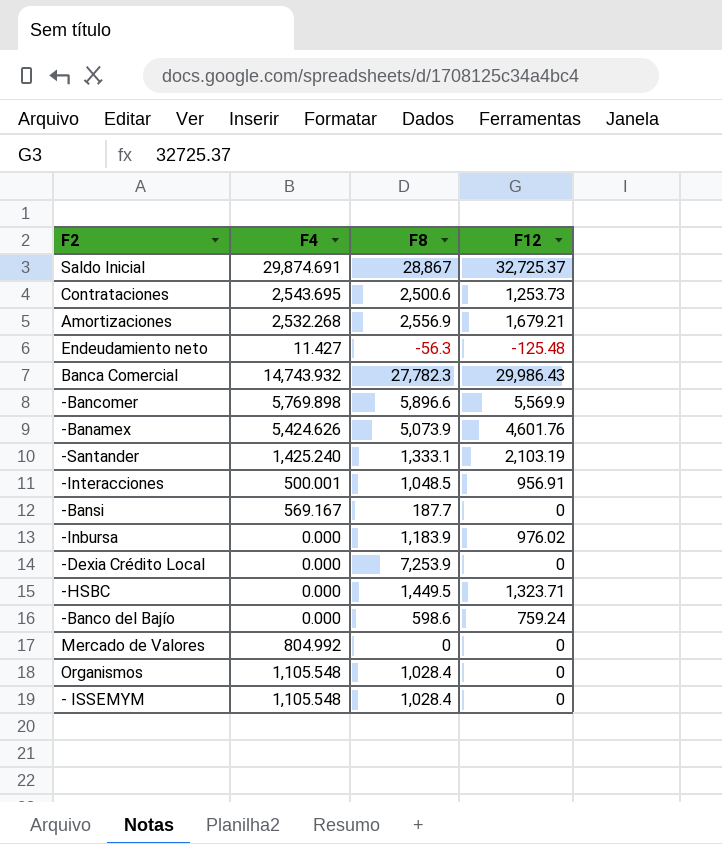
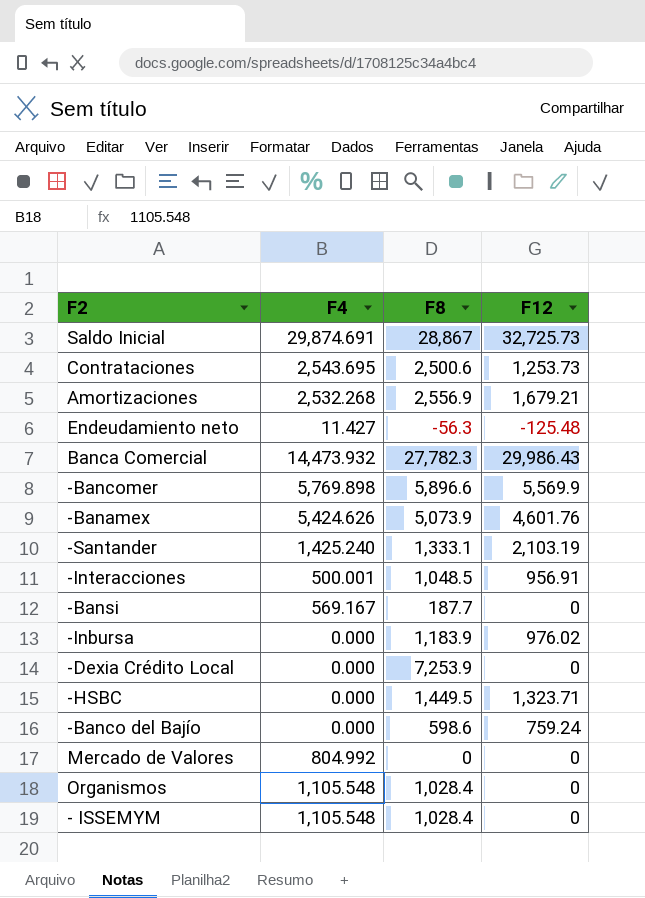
Saldo Inicial | F12: 32,725.37 -> 32,725.73
Banca Comercial | F4: 14,743.932 -> 14,473.932

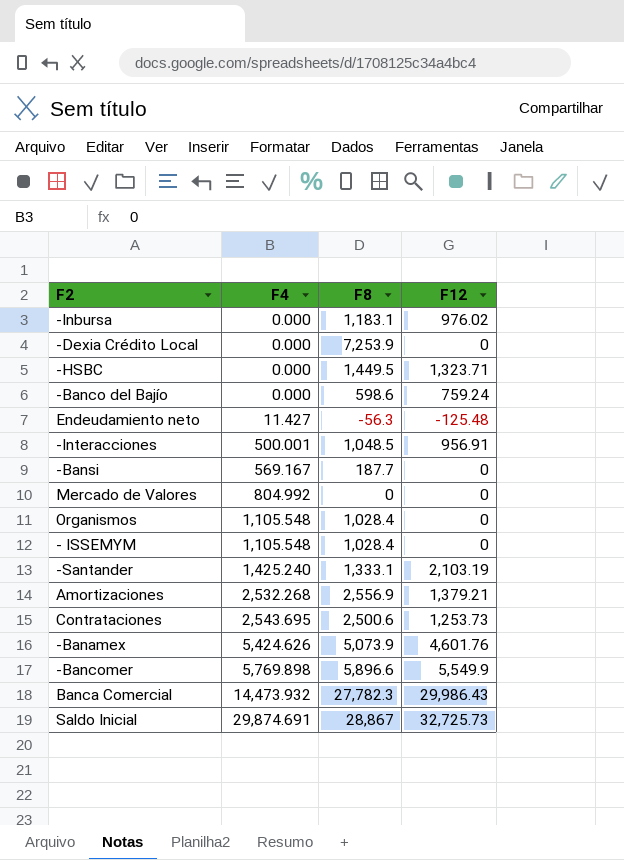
row order: none -> F4 ascending
-Inbursa | F8: 1,183.9 -> 1,183.1
Amortizaciones | F12: 1,679.21 -> 1,379.21
-Bancomer | F12: 5,569.9 -> 5,549.9

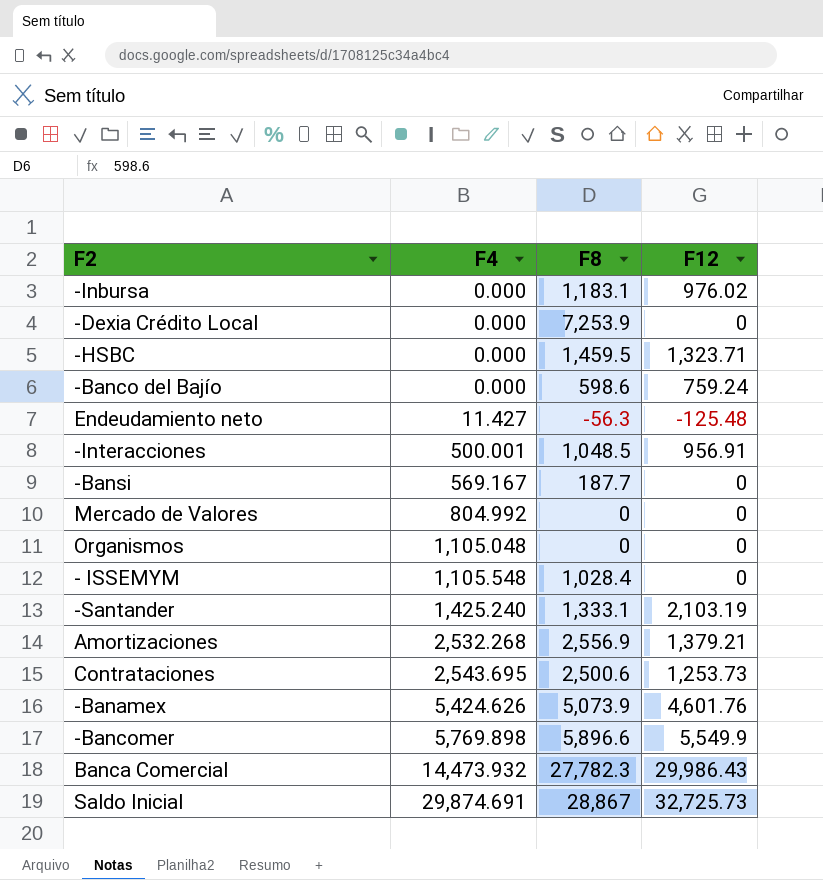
-HSBC | F8: 1,449.5 -> 1,459.5
Organismos | F4: 1,105.548 -> 1,105.048
Organismos | F8: 1,028.4 -> 0

